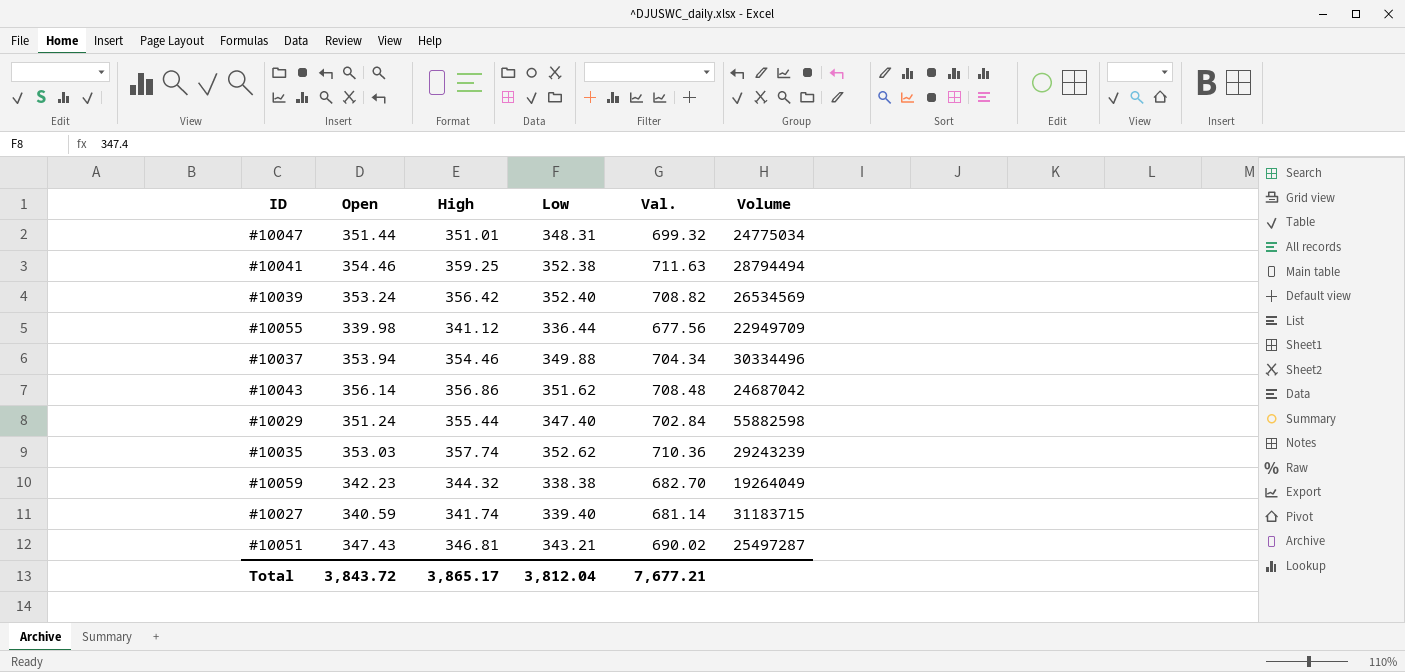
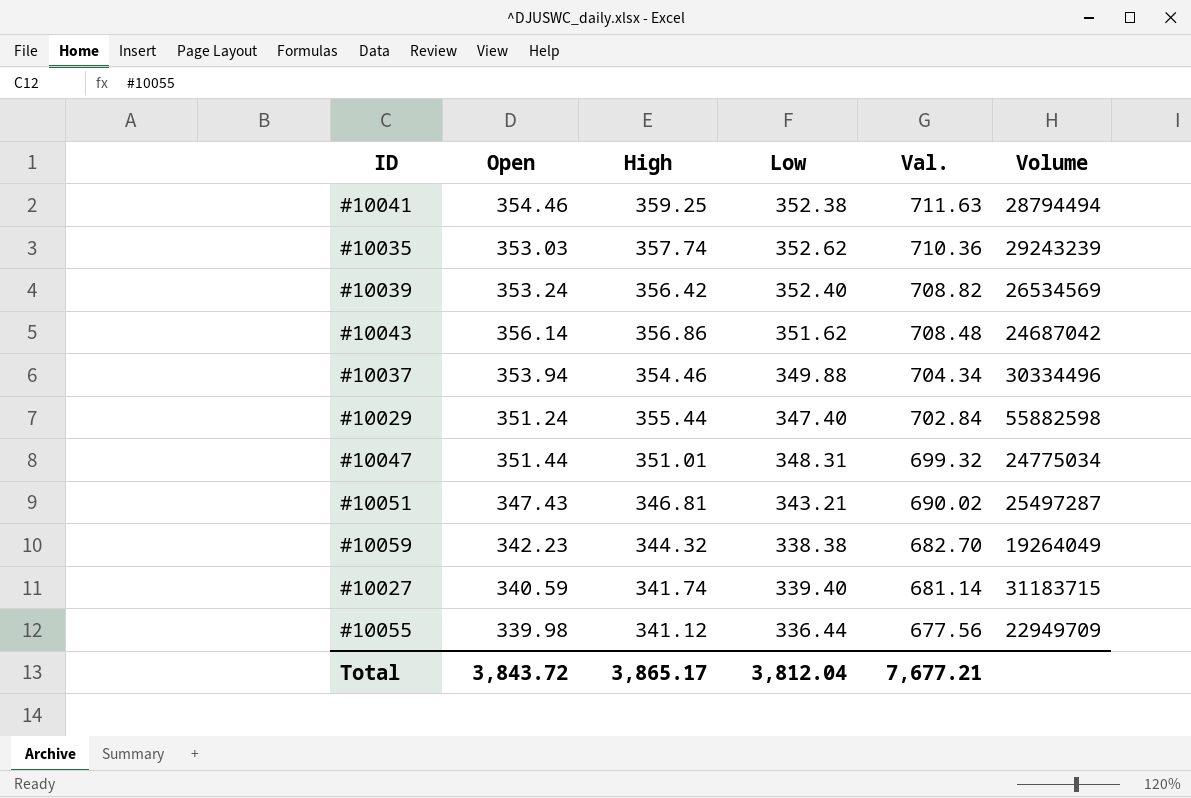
row order: none -> Val. descending

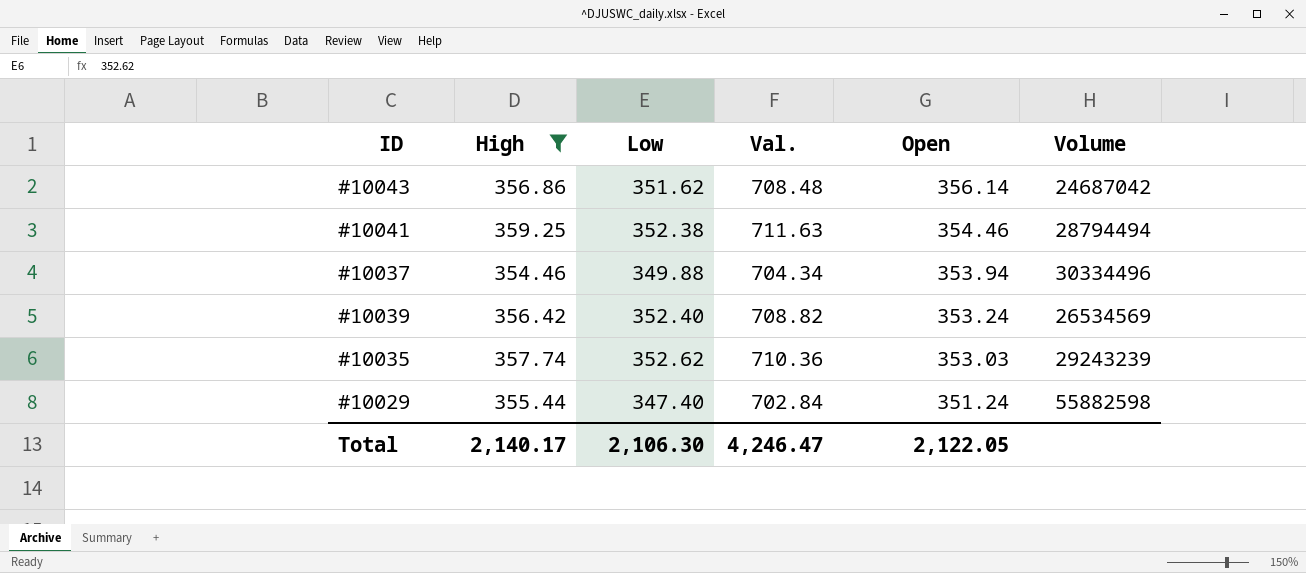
filter: none -> High >= 354.46
row order: Val. descending -> Open descending
column Open | position: 2 -> 5
Total | High: 3,865.17 -> 2,140.17
Total | Low: 3,812.04 -> 2,106.30
Total | Val.: 7,677.21 -> 4,246.47
Total | Open: 3,843.72 -> 2,122.05

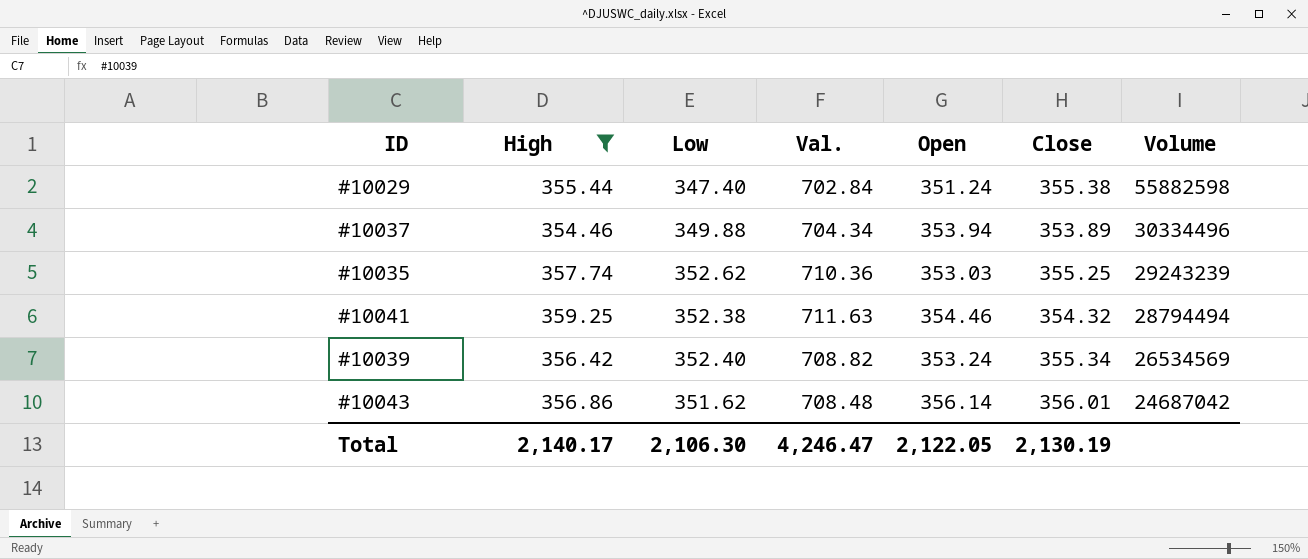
row order: Open descending -> Volume descending
column Close | position: none -> 6

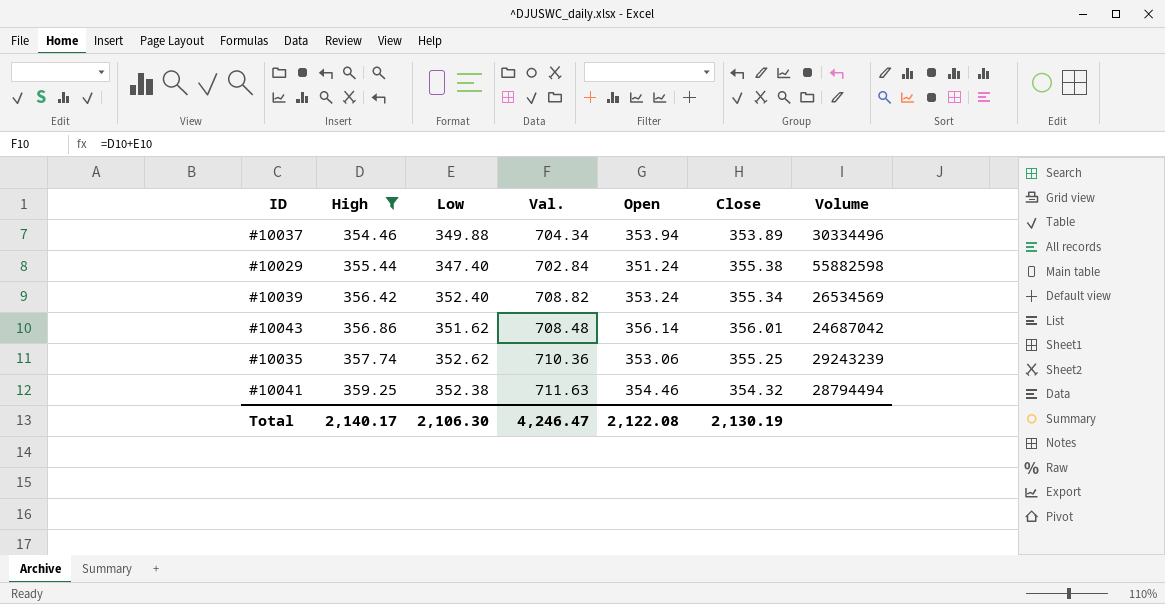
row order: Volume descending -> High ascending
#10035 | Open: 353.03 -> 353.06
Total | Open: 2,122.05 -> 2,122.08

